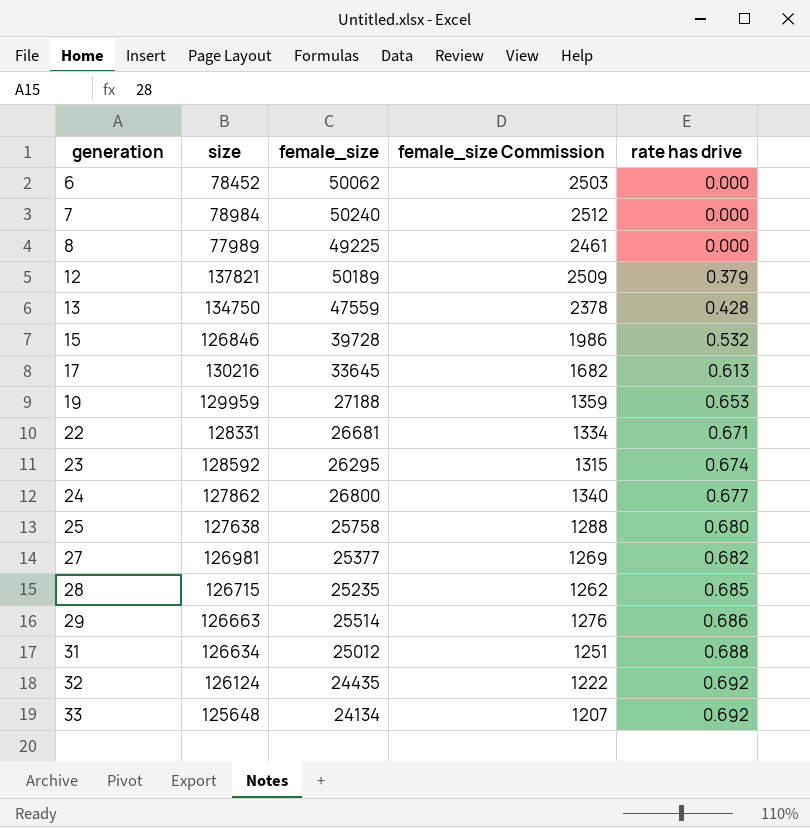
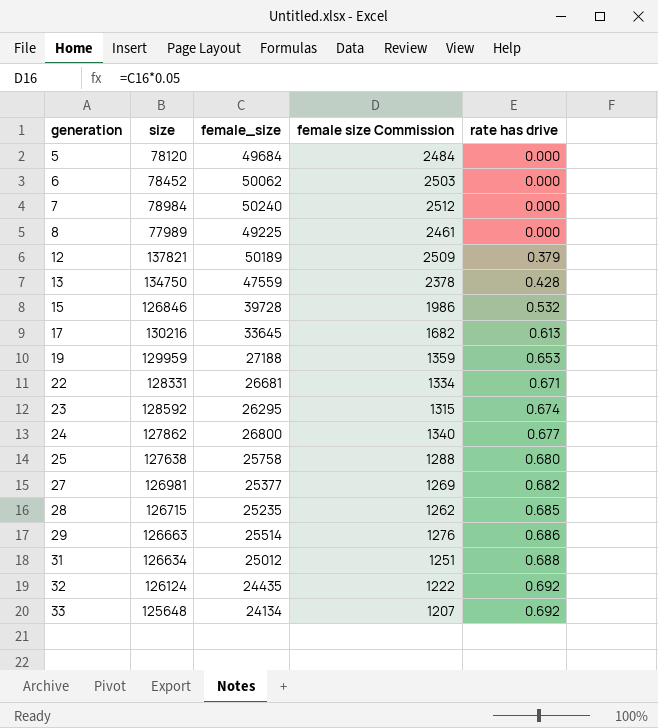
column name: female_size Commission -> female size Commission
row 5: none -> 78120 | 49684 | 2484 | 0.000

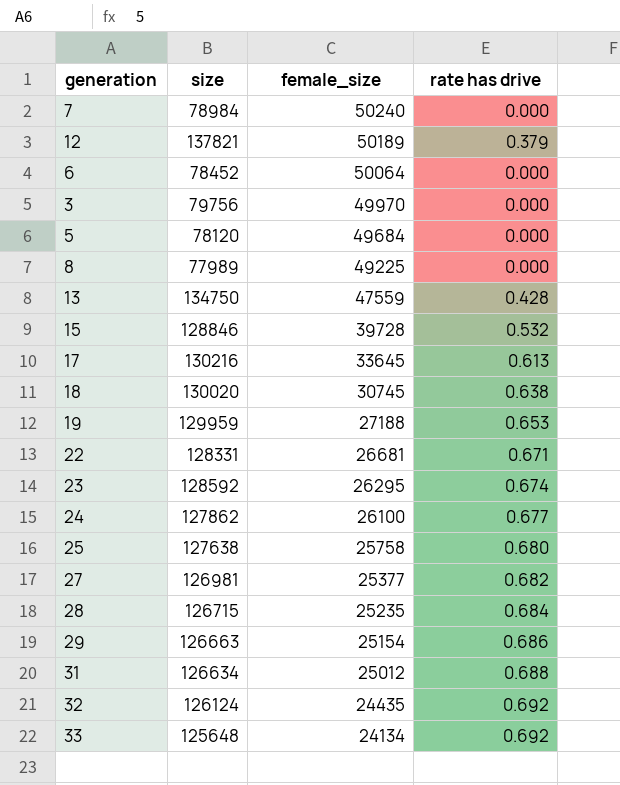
row order: generation ascending -> female_size descending
column female size Commission | formula: [female_size] * 0.05 -> none
6 | female_size: 50062 -> 50064
row 3: none -> 79756 | 49970 | 0.000
15 | size: 126846 -> 128846
row 18: none -> 130020 | 30745 | 0.638
24 | female_size: 26800 -> 26100
28 | rate has drive: 0.685 -> 0.684
29 | female_size: 25514 -> 25154

